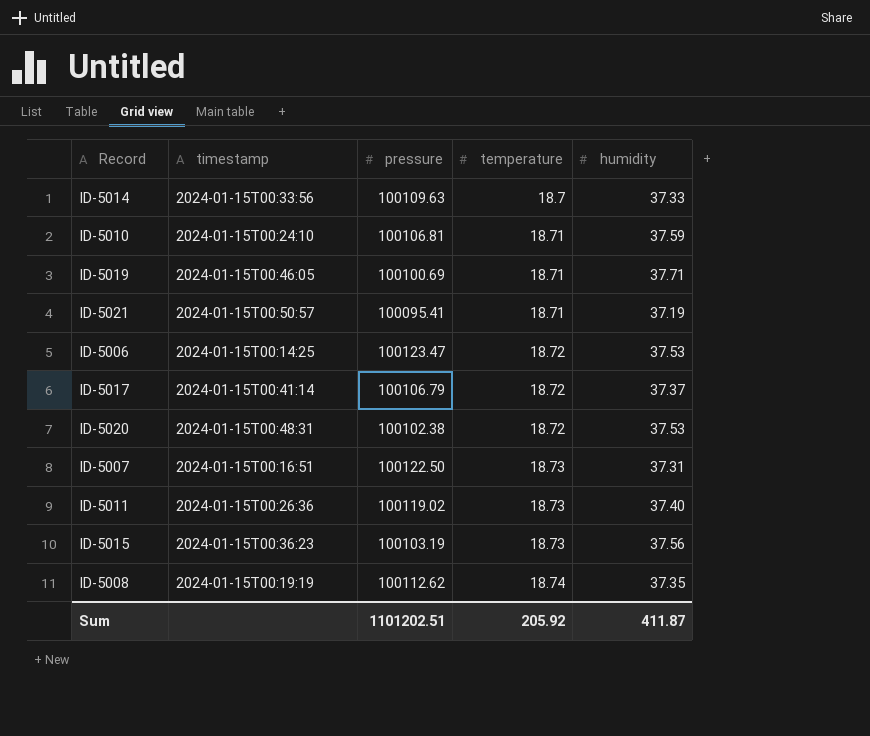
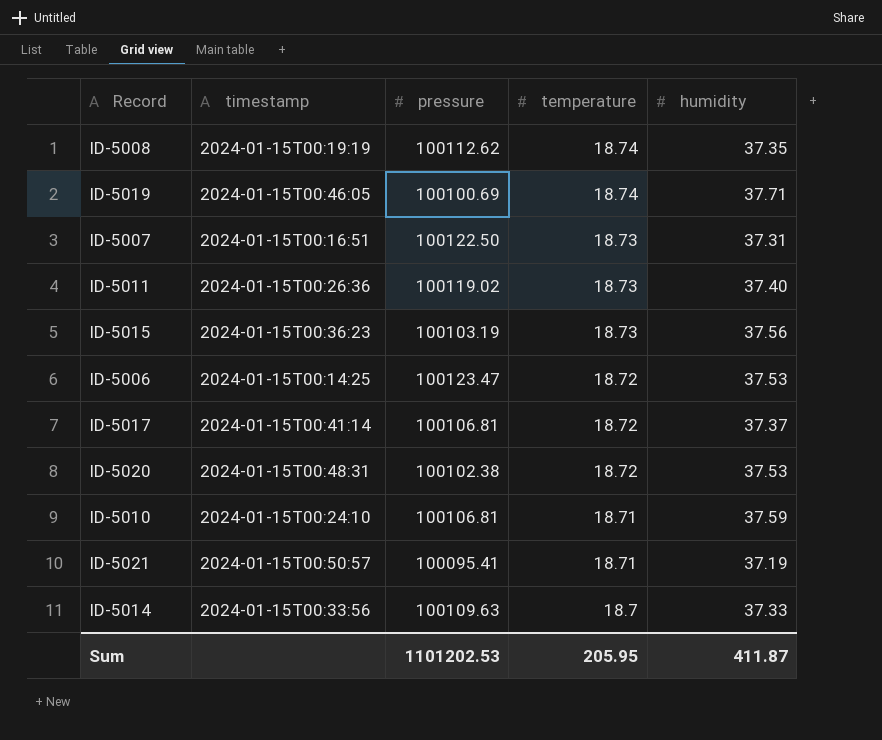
row order: temperature ascending -> temperature descending
ID-5019 | temperature: 18.71 -> 18.74
ID-5017 | pressure: 100106.79 -> 100106.81
Sum | pressure: 1101202.51 -> 1101202.53
Sum | temperature: 205.92 -> 205.95

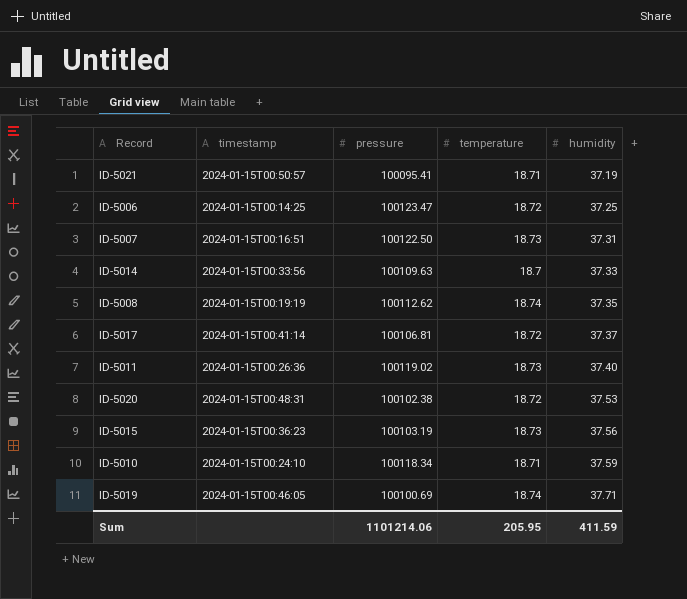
row order: temperature descending -> humidity ascending
ID-5006 | humidity: 37.53 -> 37.25
ID-5010 | pressure: 100106.81 -> 100118.34
Sum | pressure: 1101202.53 -> 1101214.06
Sum | humidity: 411.87 -> 411.59

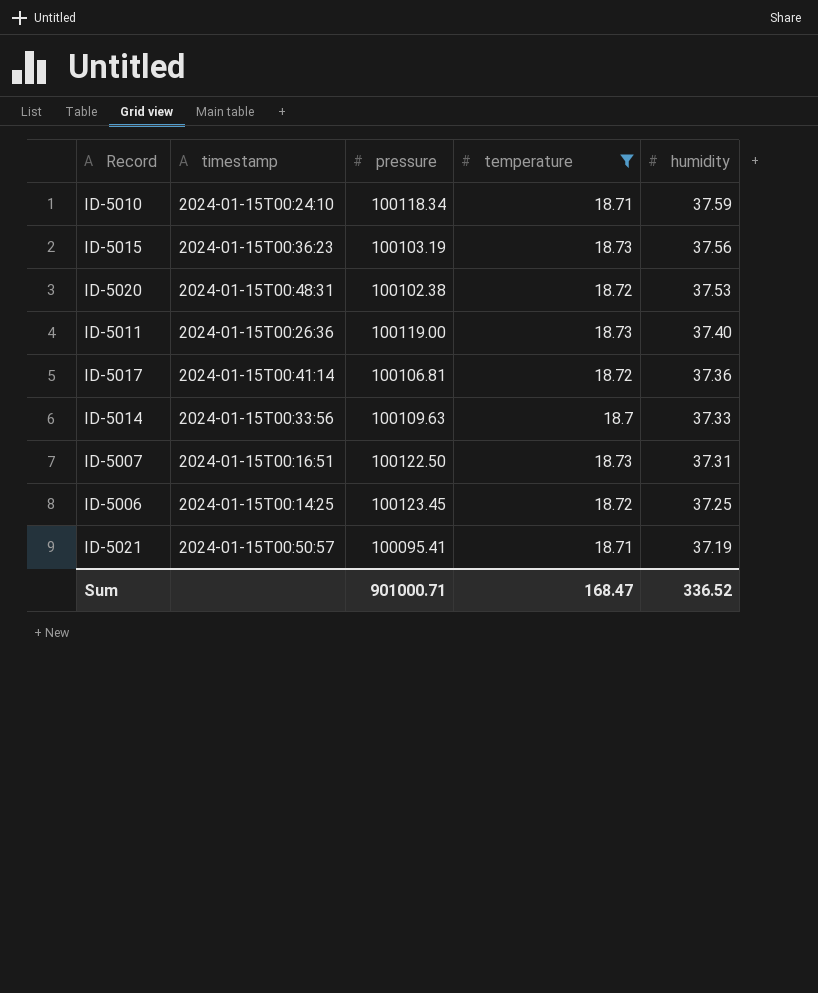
filter: none -> temperature != 18.74
row order: humidity ascending -> humidity descending
ID-5011 | pressure: 100119.02 -> 100119.00
ID-5017 | humidity: 37.37 -> 37.36
ID-5006 | pressure: 100123.47 -> 100123.45
Sum | pressure: 1101214.06 -> 901000.71
Sum | temperature: 205.95 -> 168.47
Sum | humidity: 411.59 -> 336.52

